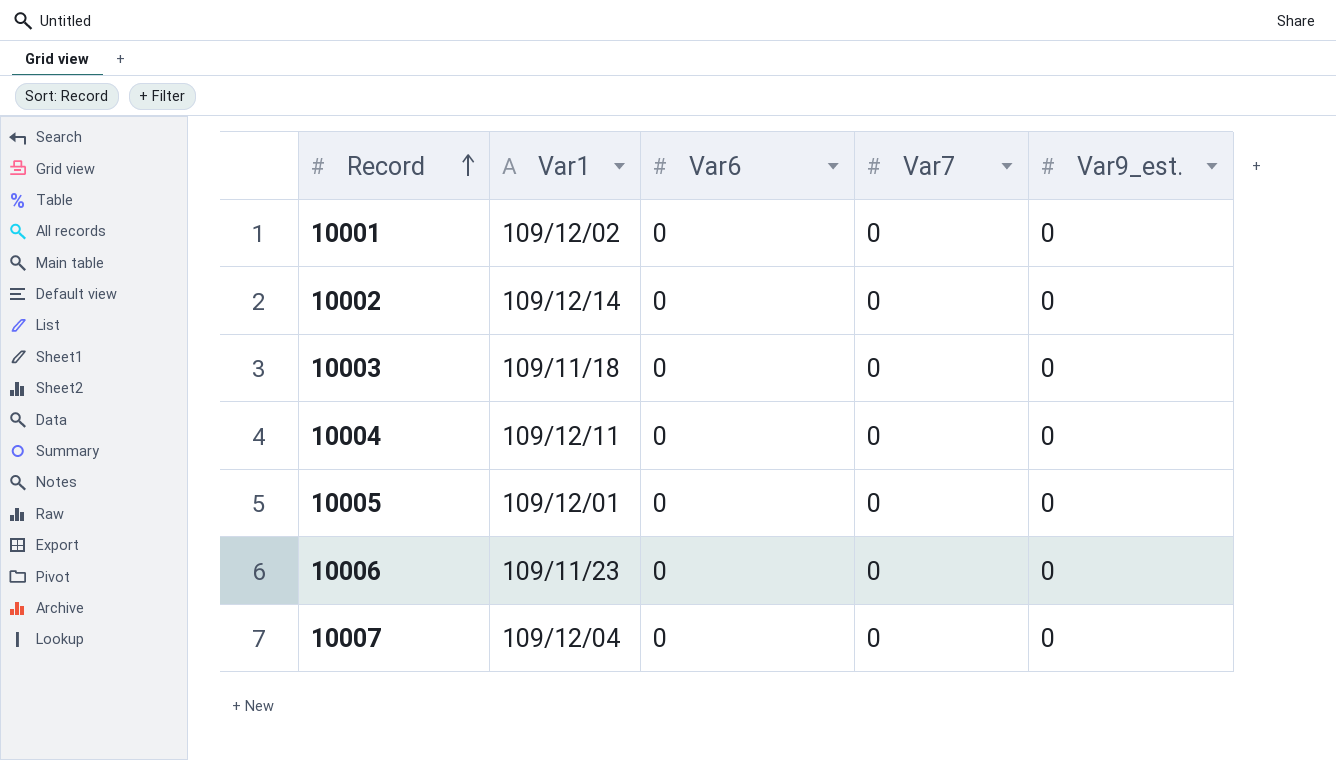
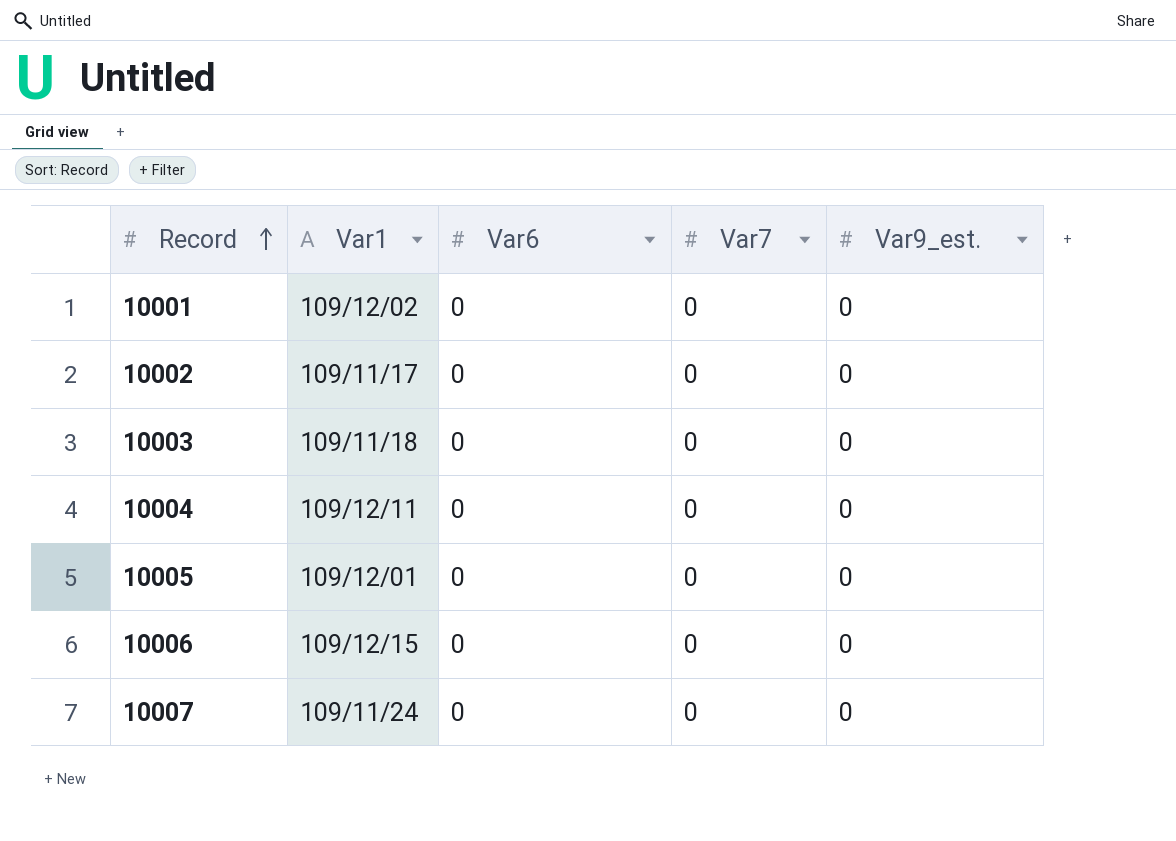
10002 | Var1: 109/12/14 -> 109/11/17
10006 | Var1: 109/11/23 -> 109/12/15
10007 | Var1: 109/12/04 -> 109/11/24

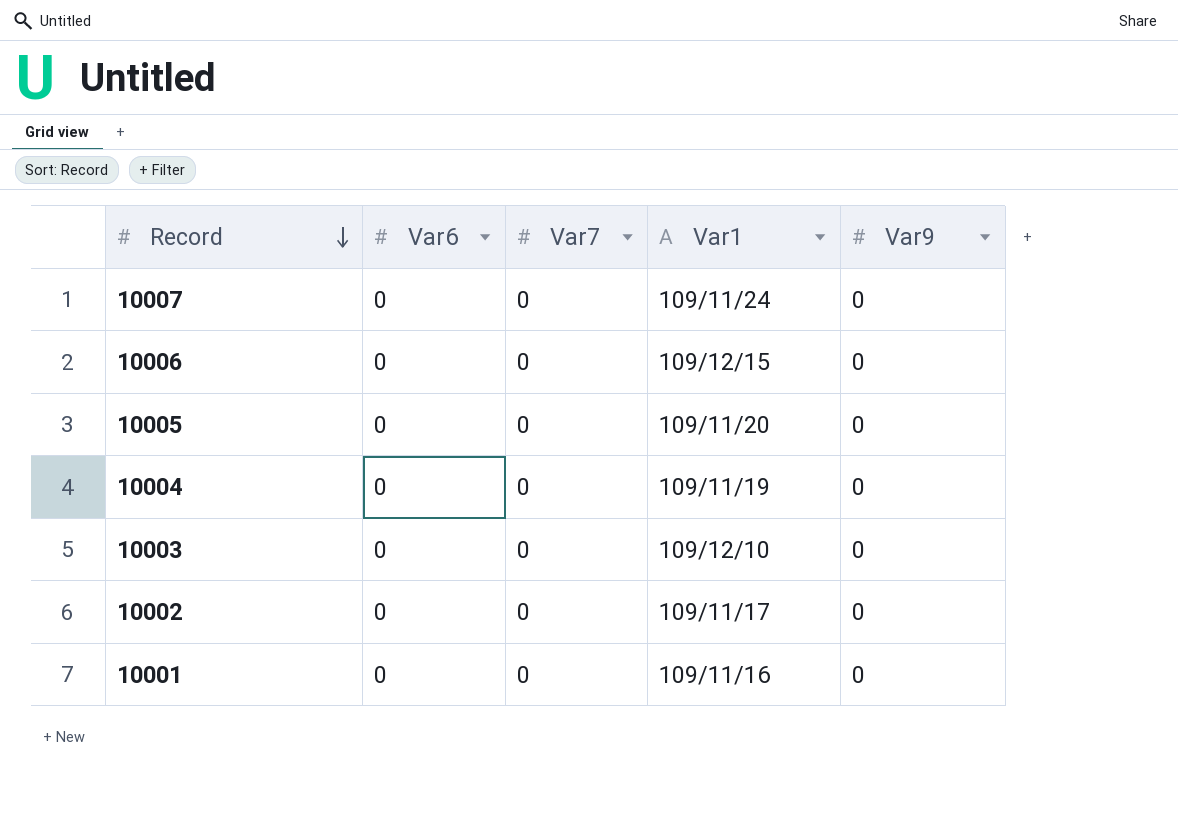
row order: Record ascending -> Record descending
column Var1 | position: 2 -> 4
column name: Var9_est. -> Var9
10005 | Var1: 109/12/01 -> 109/11/20
10004 | Var1: 109/12/11 -> 109/11/19
10003 | Var1: 109/11/18 -> 109/12/10
10001 | Var1: 109/12/02 -> 109/11/16

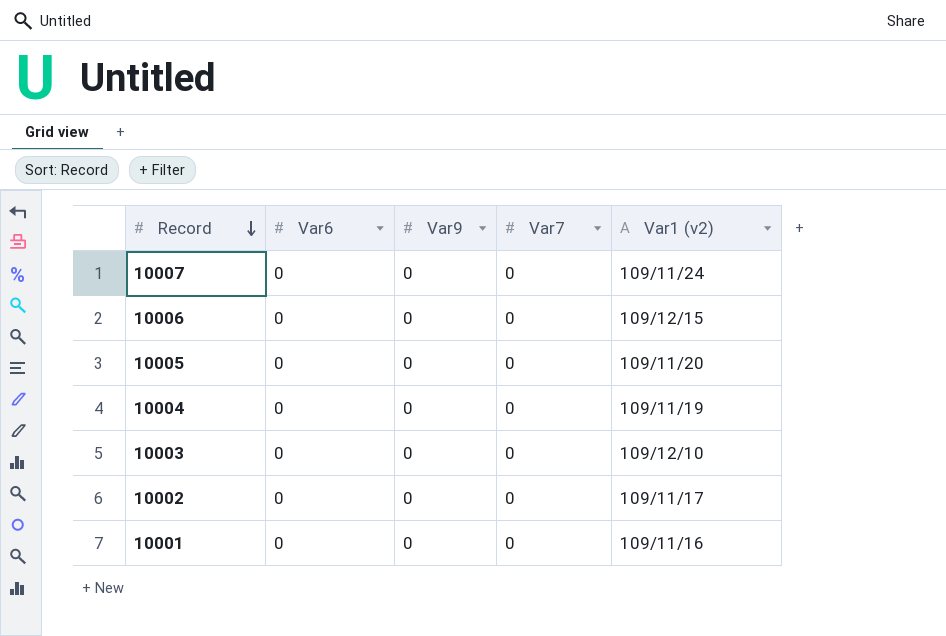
column Var9 | position: 5 -> 3
column name: Var1 -> Var1 (v2)

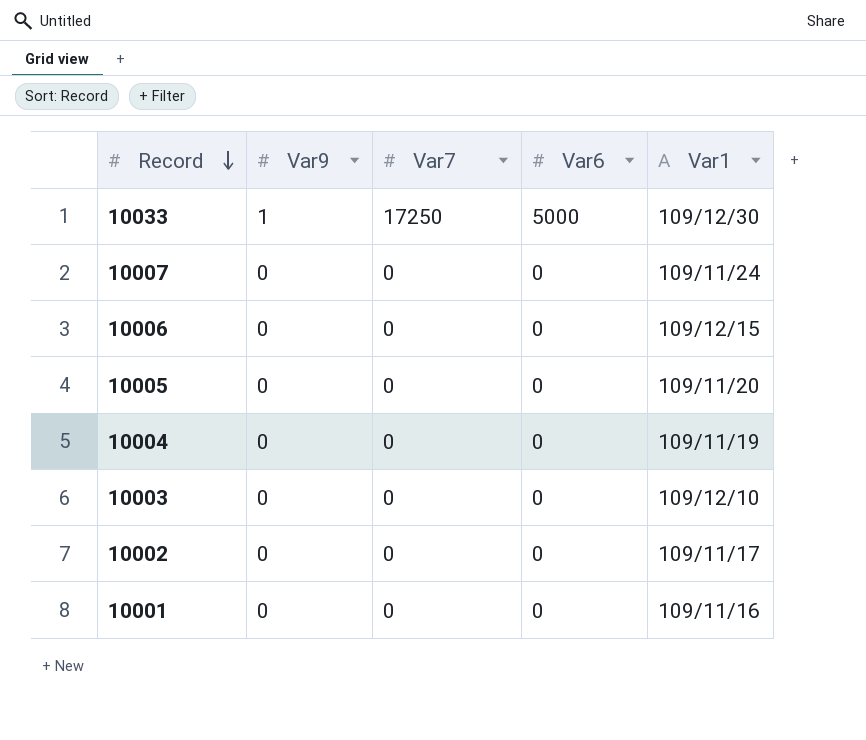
column Var6 | position: 2 -> 4
column name: Var1 (v2) -> Var1
row 10033: none -> 1 | 17250 | 5000 | 109/12/30

